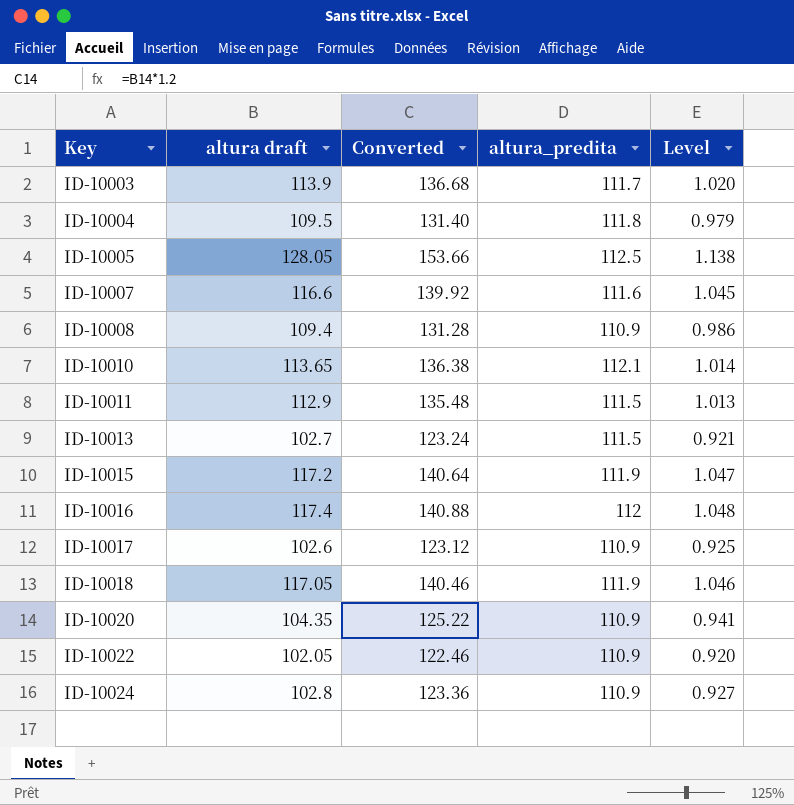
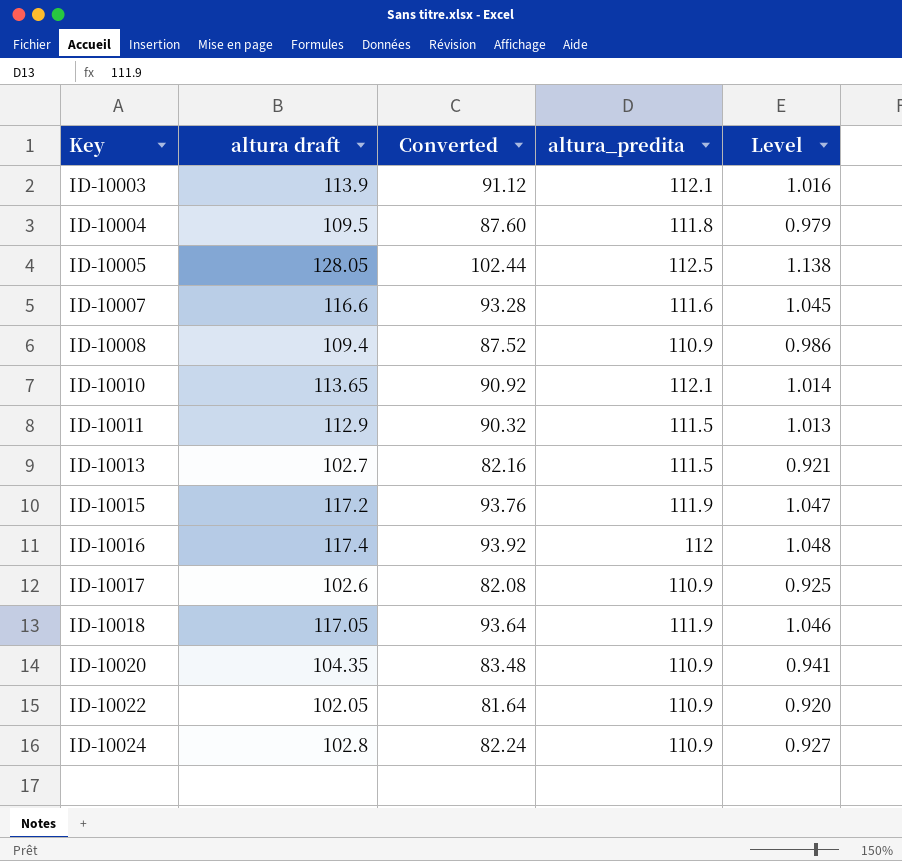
column Converted | formula: [altura draft] * 1.2 -> [altura draft] * 0.8
ID-10003 | altura_predita: 111.7 -> 112.1
ID-10003 | Level: 1.020 -> 1.016

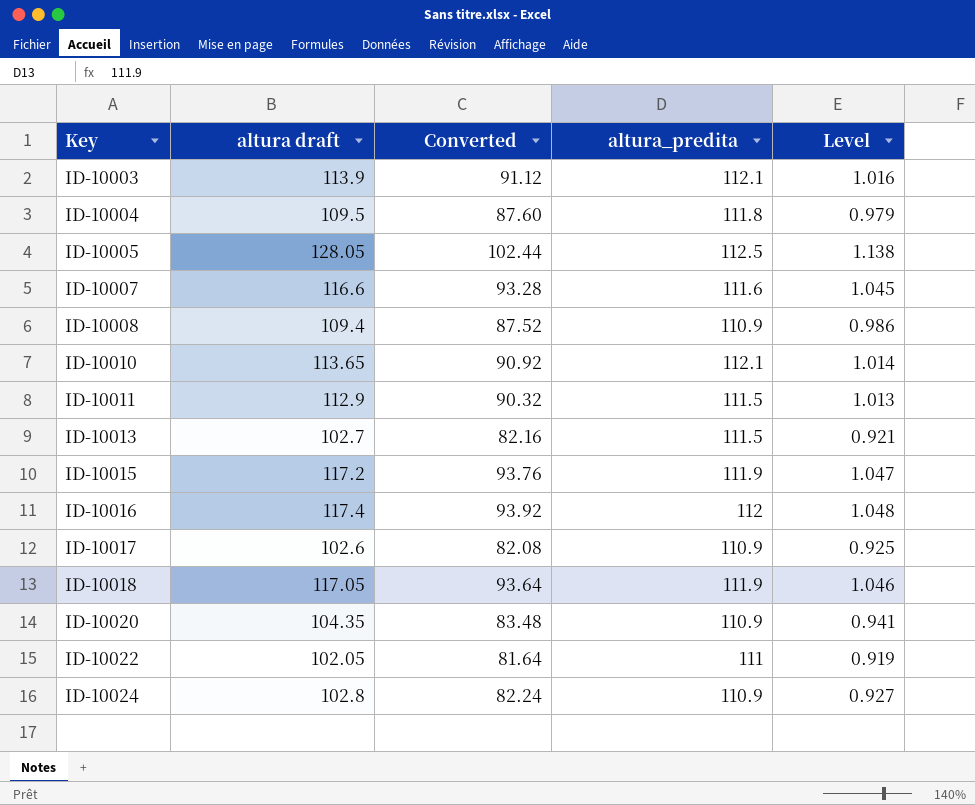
ID-10022 | altura_predita: 110.9 -> 111
ID-10022 | Level: 0.920 -> 0.919

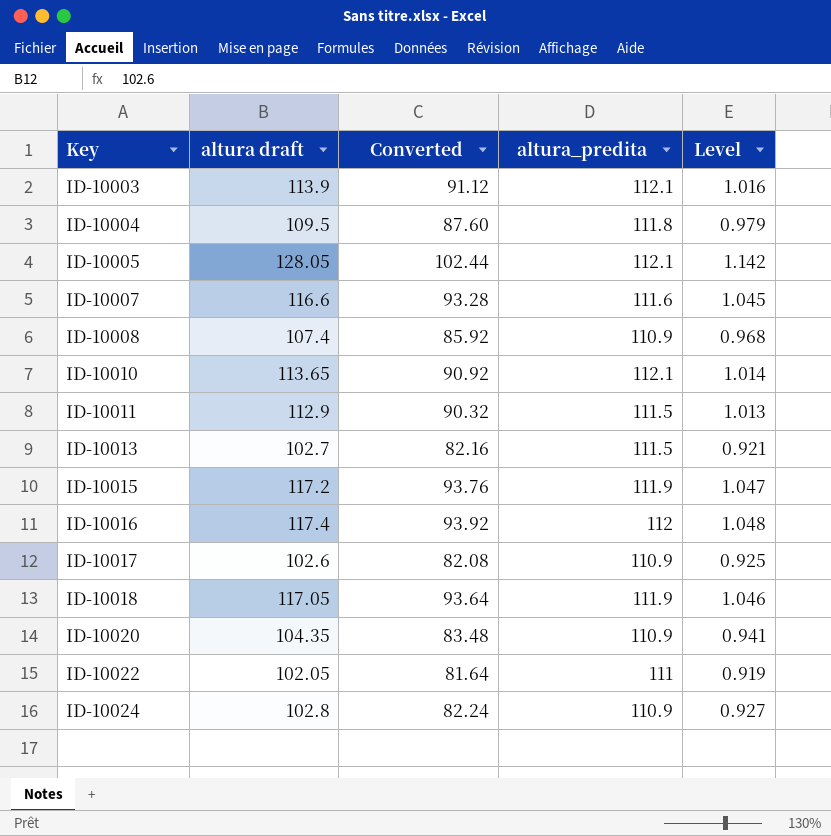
ID-10005 | altura_predita: 112.5 -> 112.1
ID-10005 | Level: 1.138 -> 1.142
ID-10008 | altura draft: 109.4 -> 107.4
ID-10008 | Converted: 87.52 -> 85.92
ID-10008 | Level: 0.986 -> 0.968

